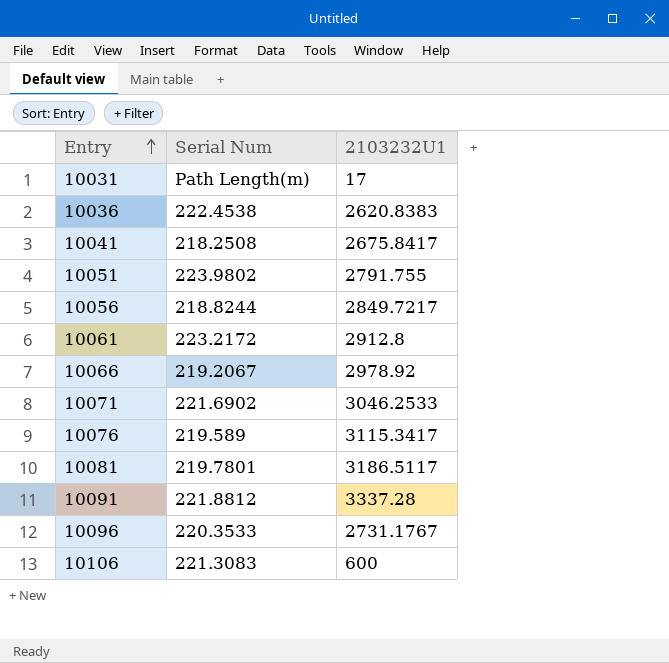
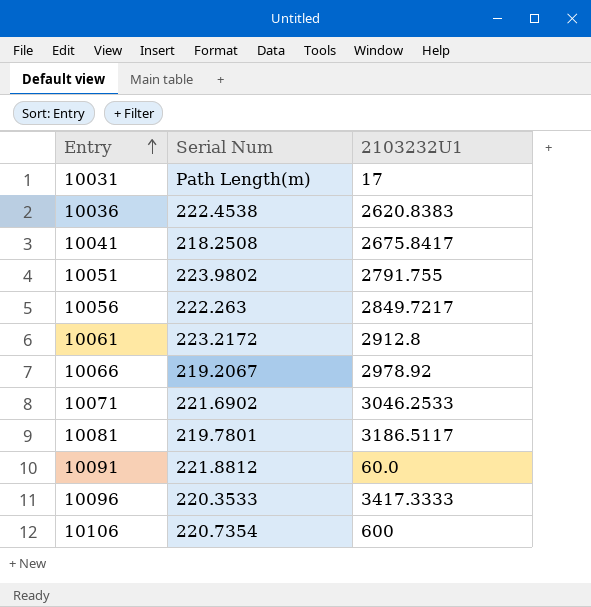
row 10076: 219.589 | 3115.3417 -> none
10056 | Serial Num: 218.8244 -> 222.263
10091 | 2103232U1: 3337.28 -> 60.0
10096 | 2103232U1: 2731.1767 -> 3417.3333
10106 | Serial Num: 221.3083 -> 220.7354

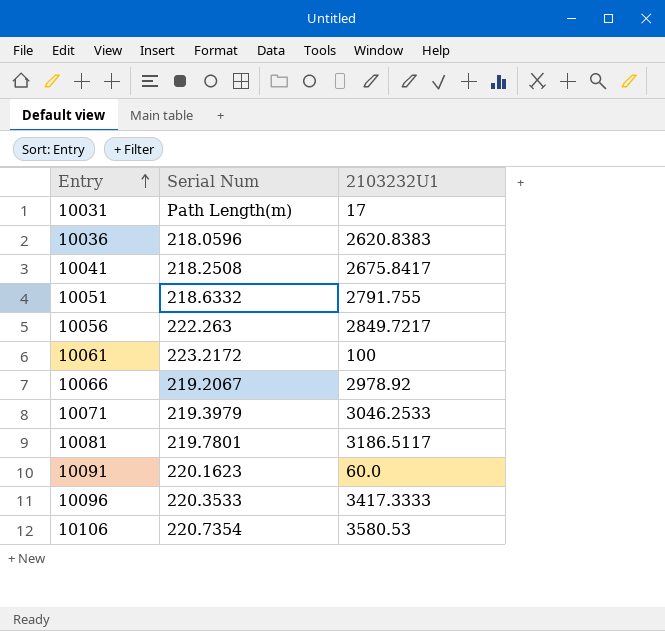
10036 | Serial Num: 222.4538 -> 218.0596
10051 | Serial Num: 223.9802 -> 218.6332
10061 | 2103232U1: 2912.8 -> 100
10071 | Serial Num: 221.6902 -> 219.3979
10091 | Serial Num: 221.8812 -> 220.1623
10106 | 2103232U1: 600 -> 3580.53

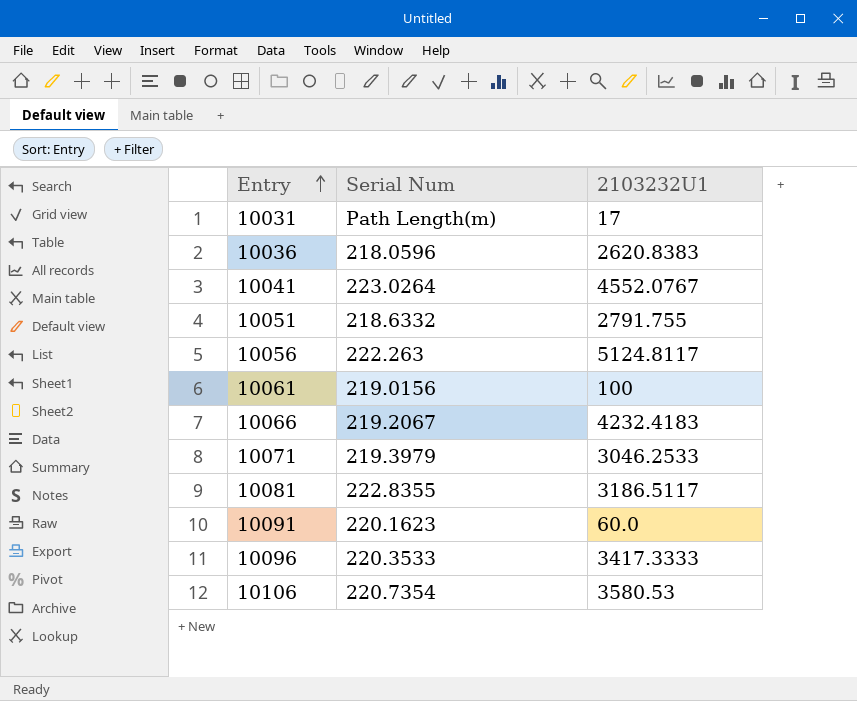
10041 | Serial Num: 218.2508 -> 223.0264
10041 | 2103232U1: 2675.8417 -> 4552.0767
10056 | 2103232U1: 2849.7217 -> 5124.8117
10061 | Serial Num: 223.2172 -> 219.0156
10066 | 2103232U1: 2978.92 -> 4232.4183
10081 | Serial Num: 219.7801 -> 222.8355

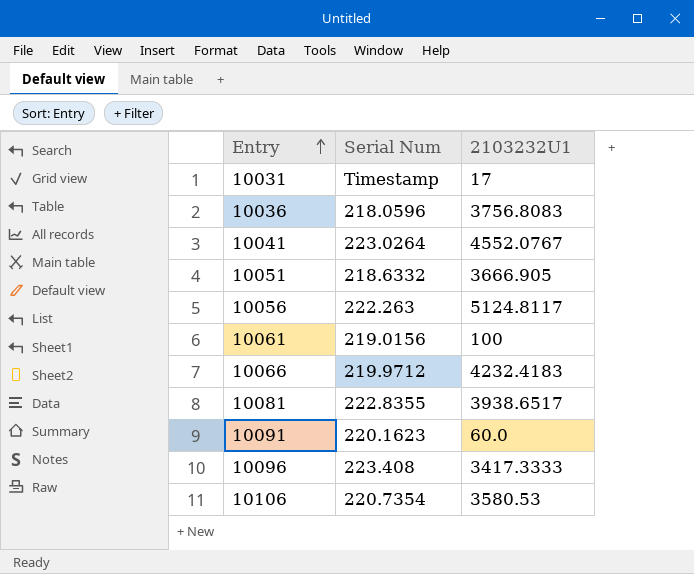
row 10071: 219.3979 | 3046.2533 -> none
10031 | Serial Num: Path Length(m) -> Timestamp
10036 | 2103232U1: 2620.8383 -> 3756.8083
10051 | 2103232U1: 2791.755 -> 3666.905
10066 | Serial Num: 219.2067 -> 219.9712
10081 | 2103232U1: 3186.5117 -> 3938.6517
10096 | Serial Num: 220.3533 -> 223.408

